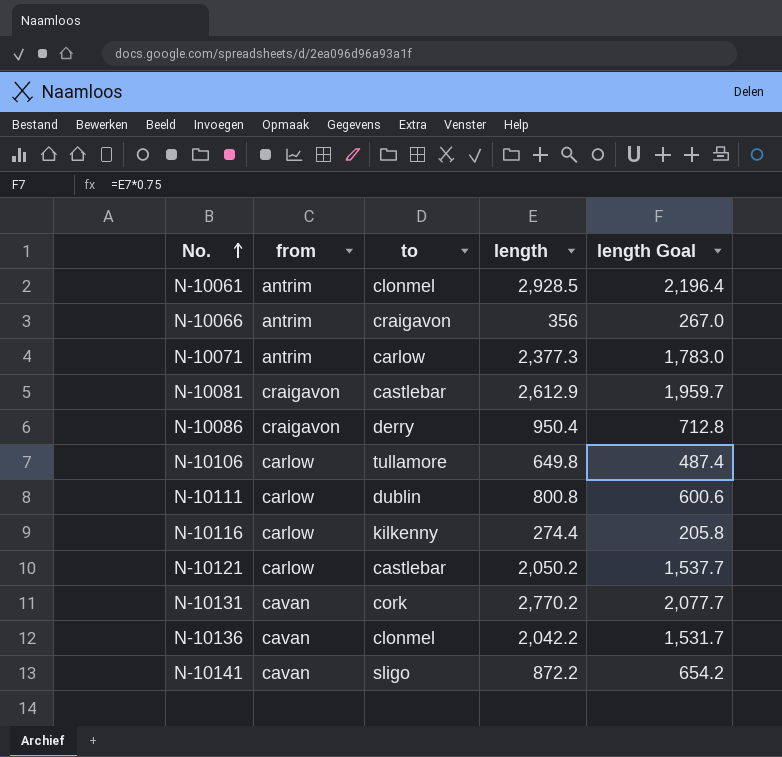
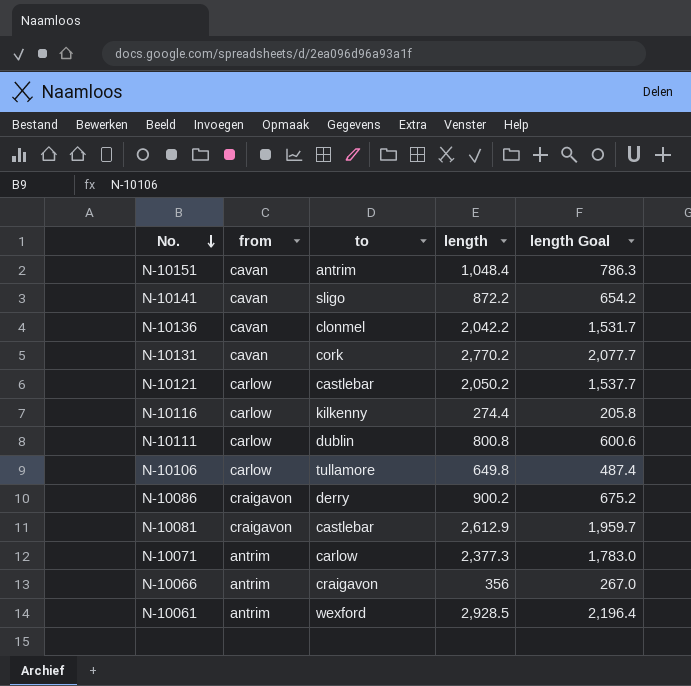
row order: No. ascending -> No. descending
row N-10151: none -> cavan | antrim | 1,048.4 | 786.3
N-10086 | length: 950.4 -> 900.2
N-10086 | length Goal: 712.8 -> 675.2
N-10061 | to: clonmel -> wexford

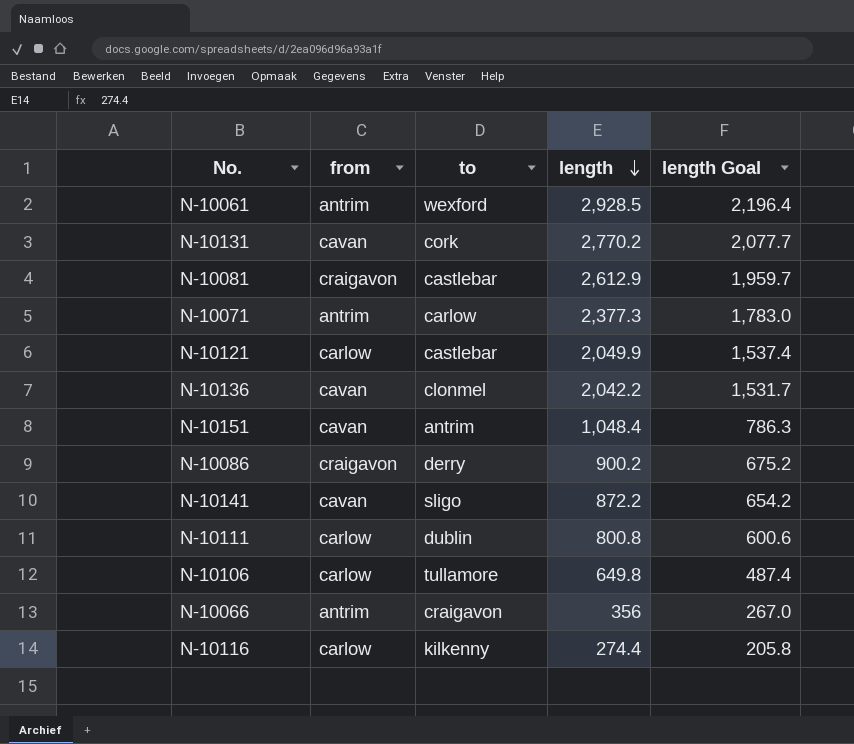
row order: No. descending -> length descending
N-10121 | length: 2,050.2 -> 2,049.9
N-10121 | length Goal: 1,537.7 -> 1,537.4

